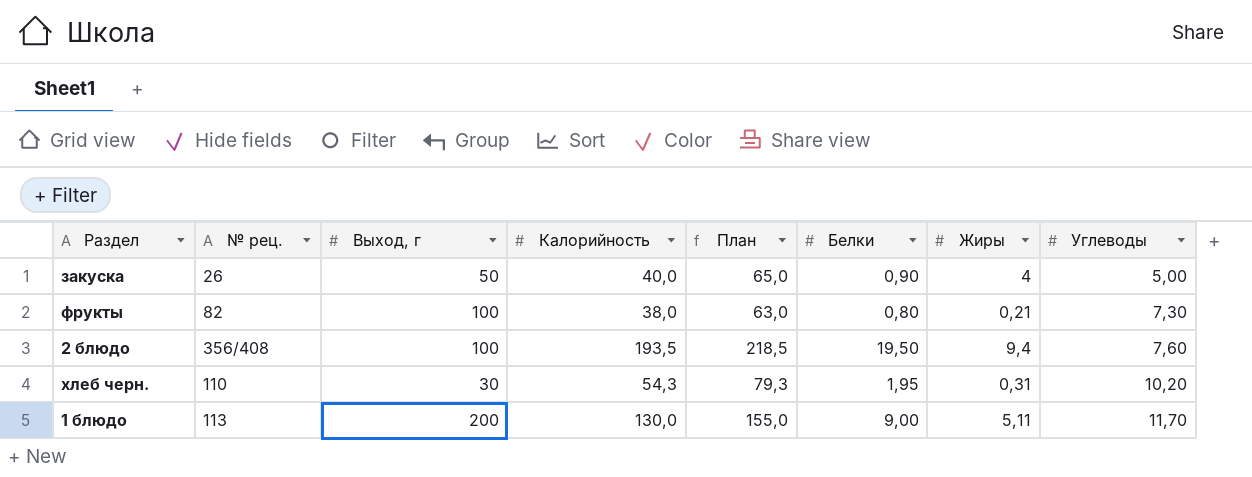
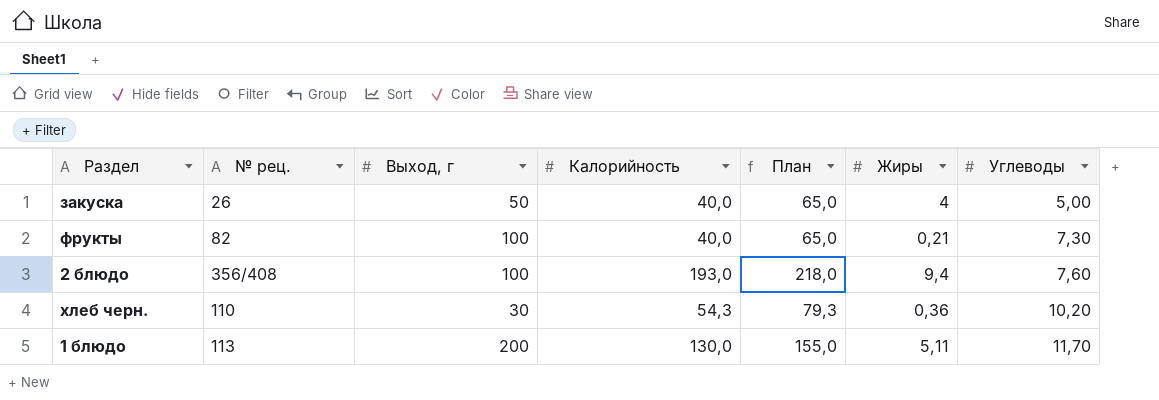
column Белки | position: 6 -> none
фрукты | Калорийность: 38,0 -> 40,0
фрукты | План: 63,0 -> 65,0
2 блюдо | Калорийность: 193,5 -> 193,0
2 блюдо | План: 218,5 -> 218,0
хлеб черн. | Жиры: 0,31 -> 0,36

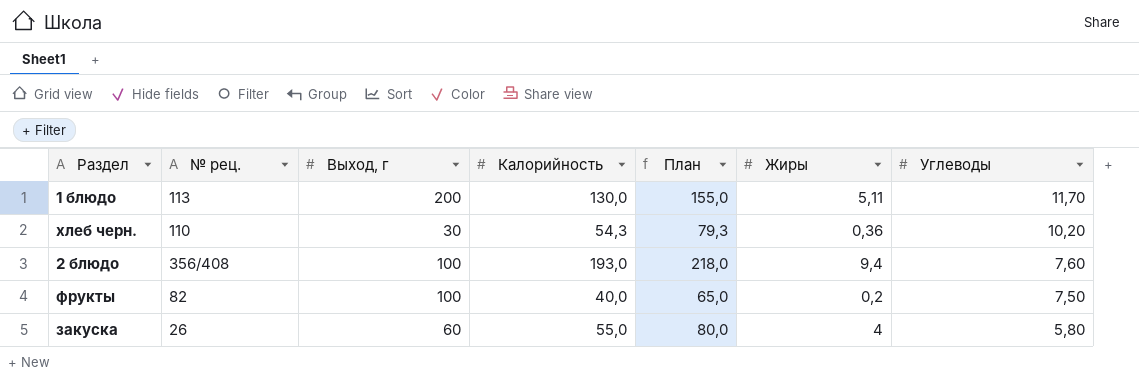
row order: Углеводы ascending -> Углеводы descending
фрукты | Жиры: 0,21 -> 0,2
фрукты | Углеводы: 7,30 -> 7,50
закуска | Выход, г: 50 -> 60
закуска | Калорийность: 40,0 -> 55,0
закуска | План: 65,0 -> 80,0
закуска | Углеводы: 5,00 -> 5,80

